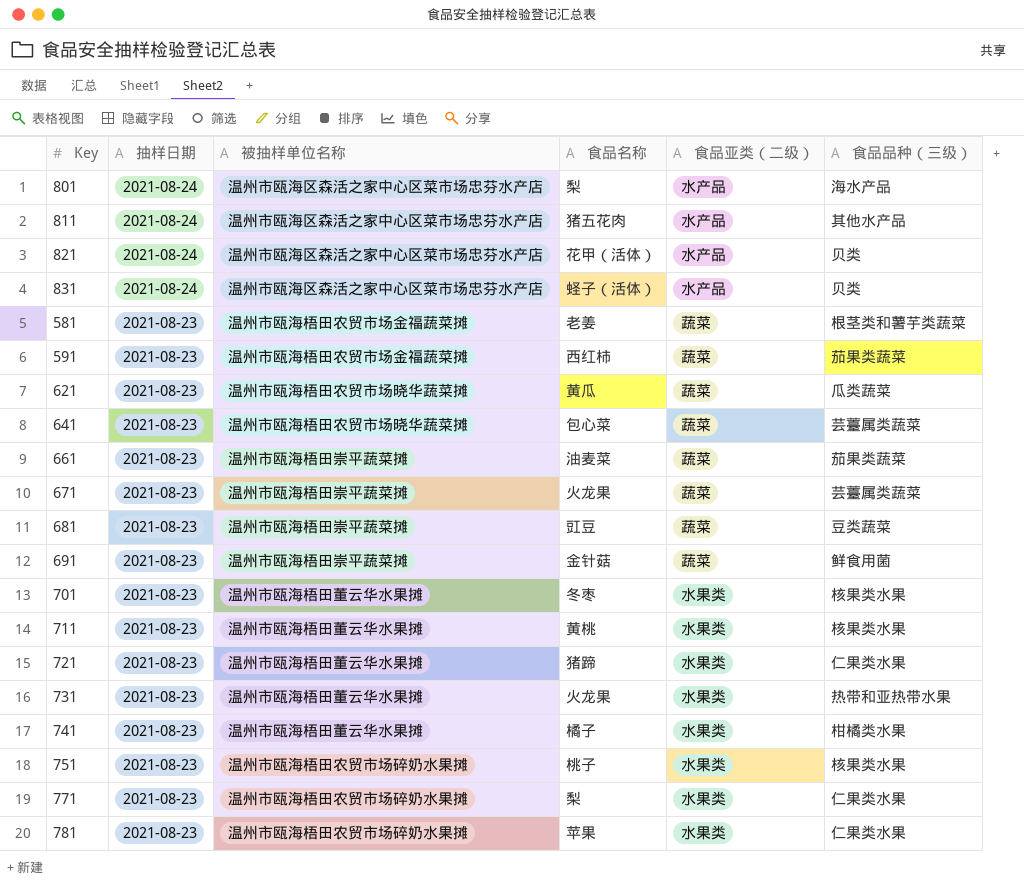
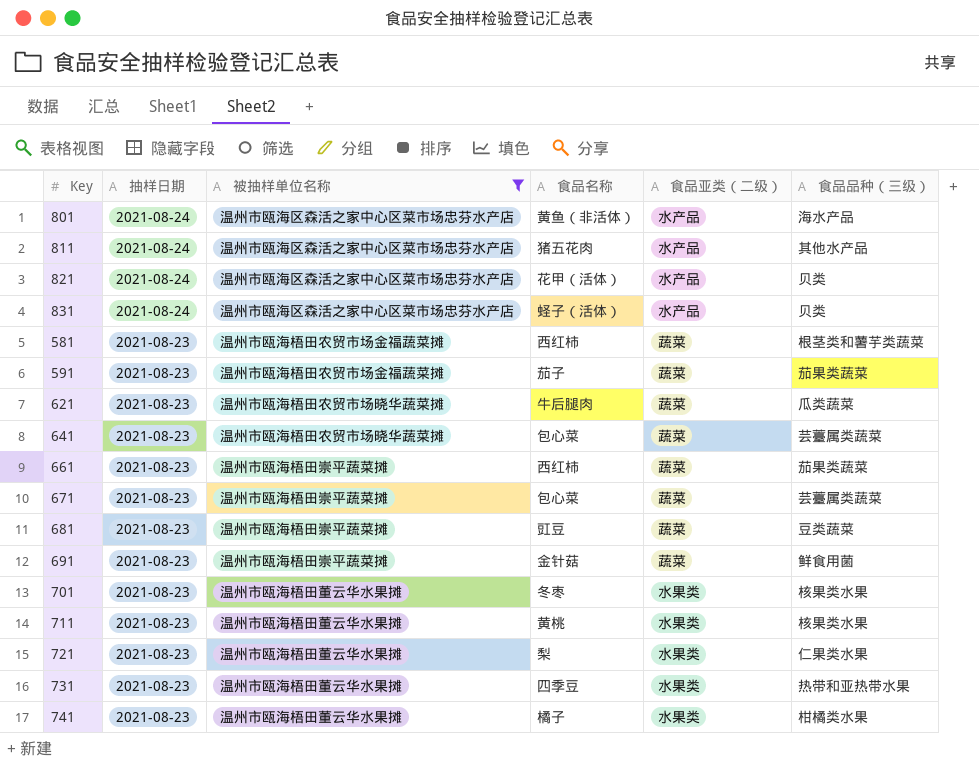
filter: none -> 被抽样单位名称 != 温州市瓯海梧田农贸市场碎奶水果摊
801 | 食品名称: 梨 -> 黄鱼（非活体）
581 | 食品名称: 老姜 -> 西红柿
591 | 食品名称: 西红柿 -> 茄子
621 | 食品名称: 黄瓜 -> 牛后腿肉
661 | 食品名称: 油麦菜 -> 西红柿
671 | 食品名称: 火龙果 -> 包心菜
721 | 食品名称: 猪蹄 -> 梨
731 | 食品名称: 火龙果 -> 四季豆

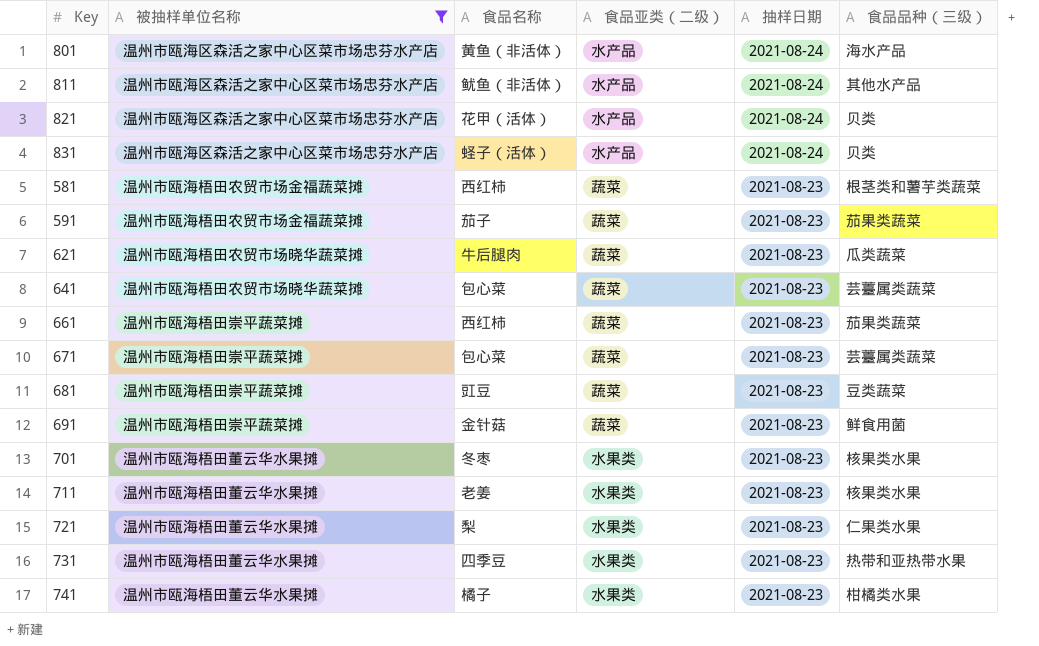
column 抽样日期 | position: 2 -> 5
811 | 食品名称: 猪五花肉 -> 鱿鱼（非活体）
711 | 食品名称: 黄桃 -> 老姜

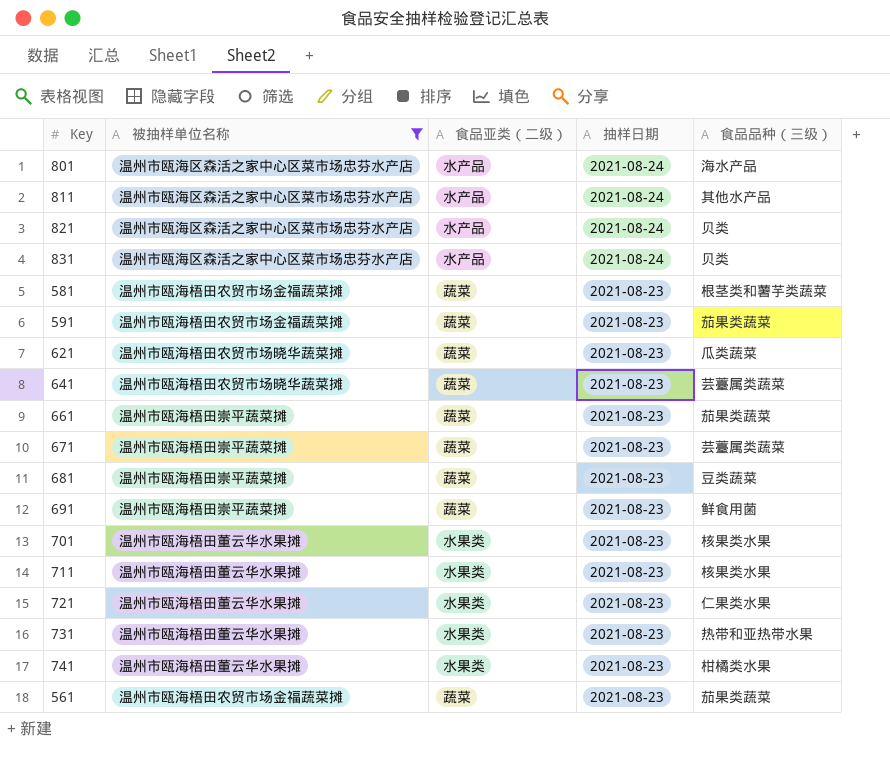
column 食品名称 | position: 3 -> none
row 561: none -> 温州市瓯海梧田农贸市场金福蔬菜摊 | 蔬菜 | 2021-08-23 | 茄果类蔬菜

